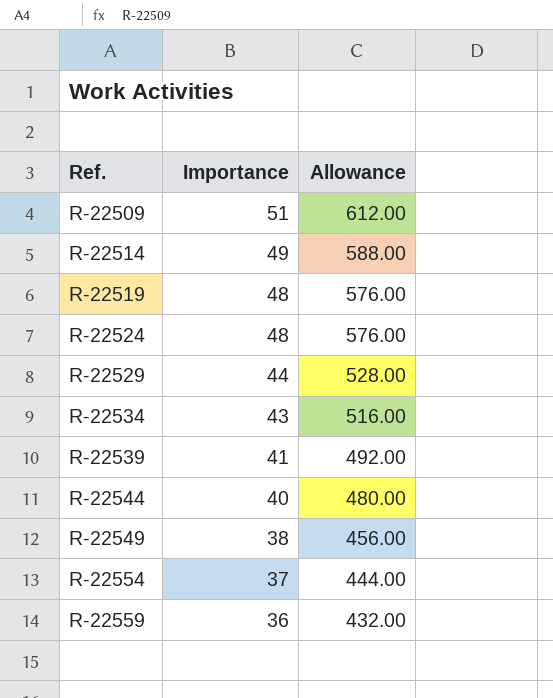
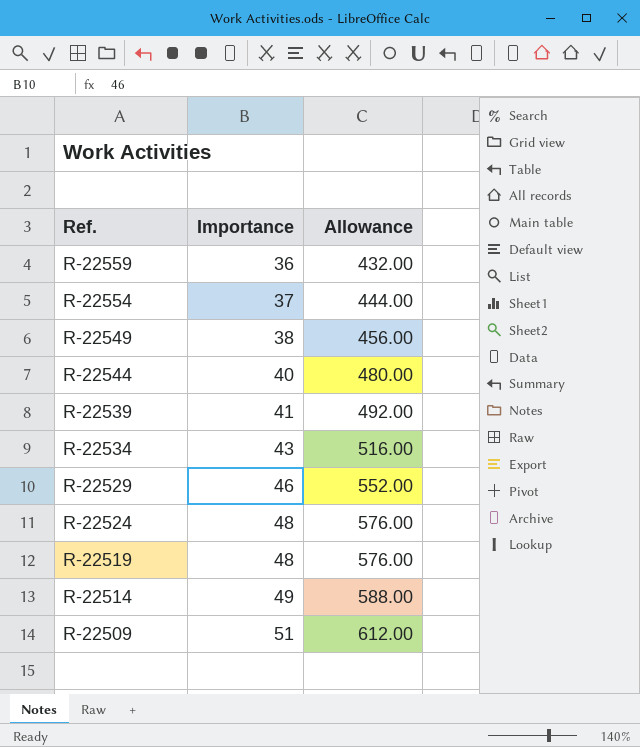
row order: Ref. ascending -> Ref. descending
R-22529 | Importance: 44 -> 46
R-22529 | Allowance: 528.00 -> 552.00

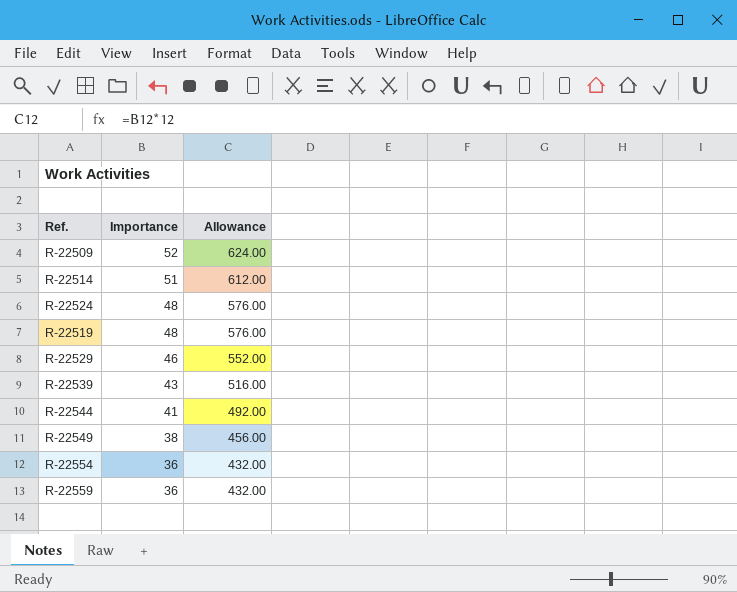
row order: Ref. descending -> Importance descending
row R-22534: 43 | 516.00 -> none
R-22509 | Importance: 51 -> 52
R-22509 | Allowance: 612.00 -> 624.00
R-22514 | Importance: 49 -> 51
R-22514 | Allowance: 588.00 -> 612.00
R-22539 | Importance: 41 -> 43
R-22539 | Allowance: 492.00 -> 516.00
R-22544 | Importance: 40 -> 41
R-22544 | Allowance: 480.00 -> 492.00
R-22554 | Importance: 37 -> 36
R-22554 | Allowance: 444.00 -> 432.00

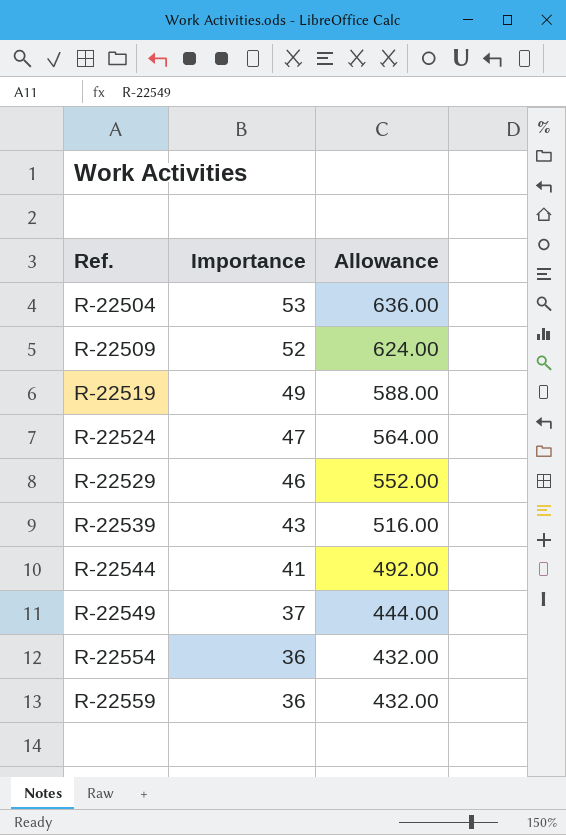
row order: Importance descending -> Ref. ascending
row R-22514: 51 | 612.00 -> none
row R-22504: none -> 53 | 636.00
R-22519 | Importance: 48 -> 49
R-22519 | Allowance: 576.00 -> 588.00
R-22524 | Importance: 48 -> 47
R-22524 | Allowance: 576.00 -> 564.00
R-22549 | Importance: 38 -> 37
R-22549 | Allowance: 456.00 -> 444.00

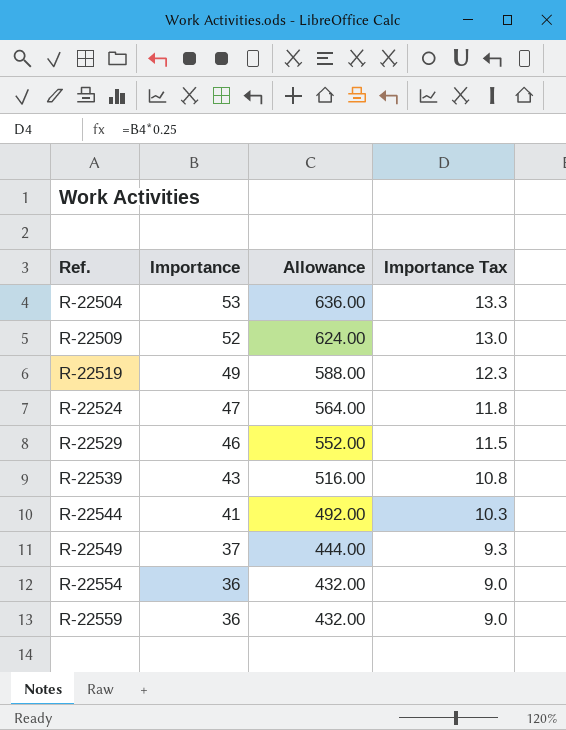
column Importance Tax | formula: none -> [Importance] * 0.25

